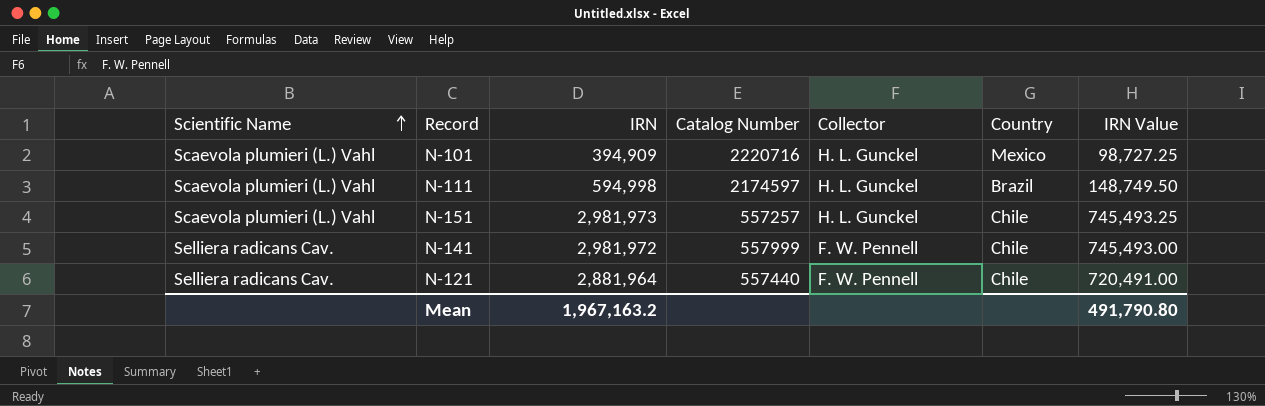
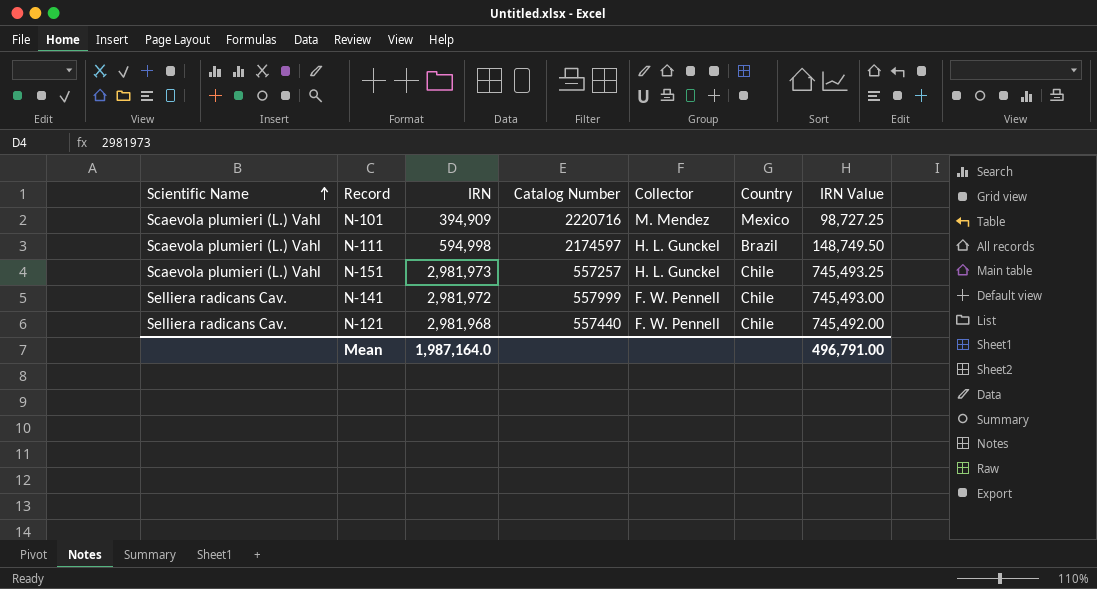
N-101 | Collector: H. L. Gunckel -> M. Mendez
N-121 | IRN: 2,881,964 -> 2,981,968
N-121 | IRN Value: 720,491.00 -> 745,492.00
Mean | IRN: 1,967,163.2 -> 1,987,164.0
Mean | IRN Value: 491,790.80 -> 496,791.00

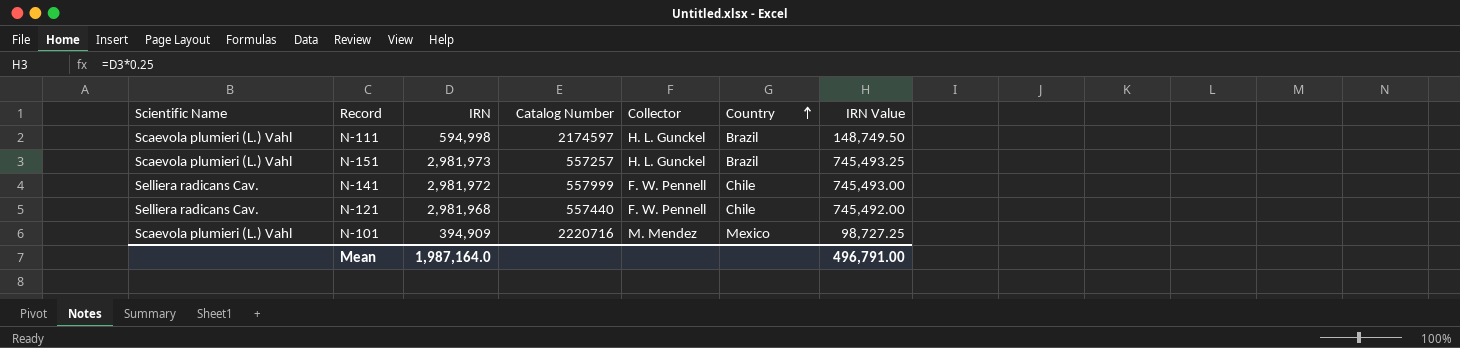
row order: Scientific Name ascending -> Country ascending
N-151 | Country: Chile -> Brazil

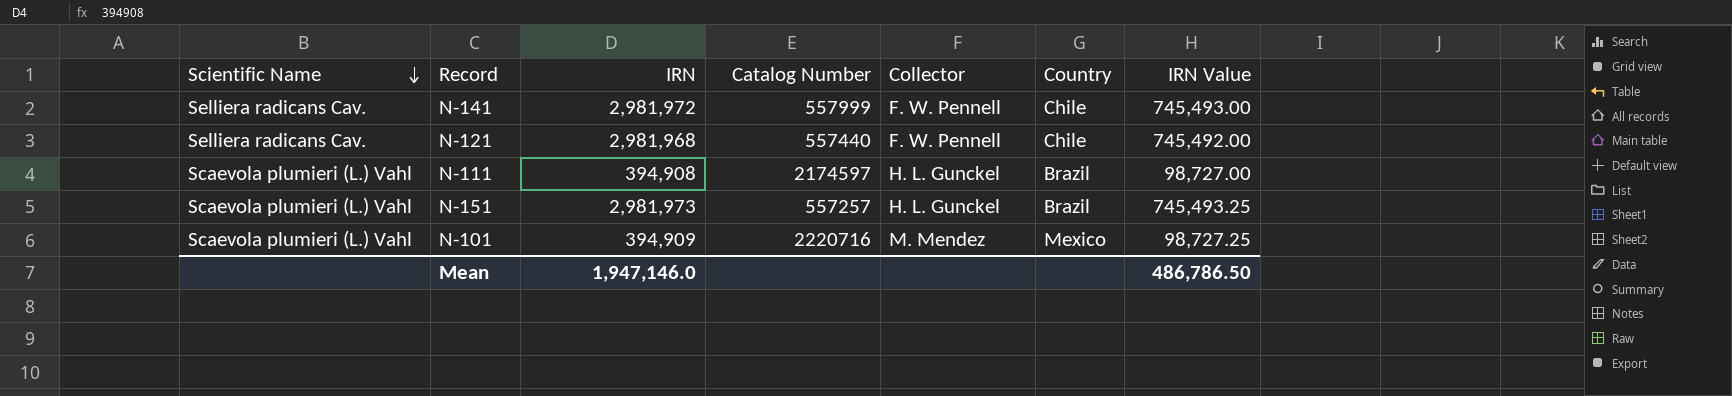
row order: Country ascending -> Scientific Name descending
N-111 | IRN: 594,998 -> 394,908
N-111 | IRN Value: 148,749.50 -> 98,727.00
Mean | IRN: 1,987,164.0 -> 1,947,146.0
Mean | IRN Value: 496,791.00 -> 486,786.50

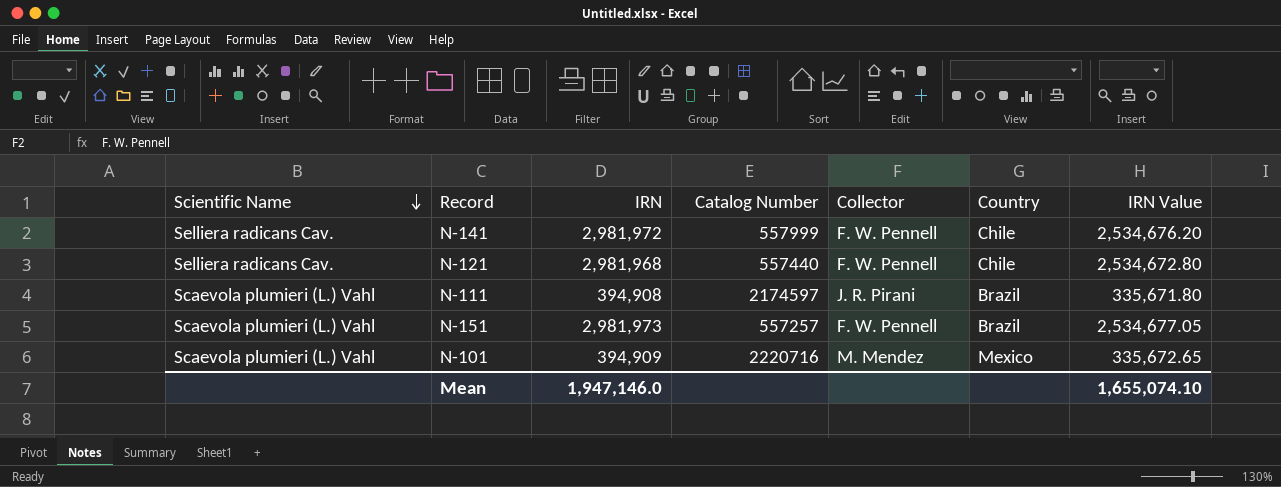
column IRN Value | formula: [IRN] * 0.25 -> [IRN] * 0.85
N-111 | Collector: H. L. Gunckel -> J. R. Pirani
N-151 | Collector: H. L. Gunckel -> F. W. Pennell
Mean | IRN Value: 486,786.50 -> 1,655,074.10

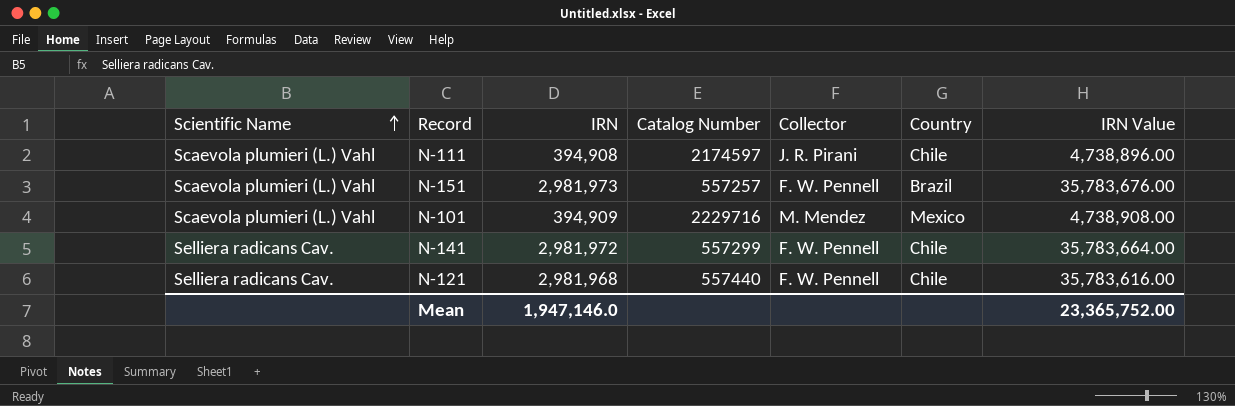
row order: Scientific Name descending -> Scientific Name ascending
column IRN Value | formula: [IRN] * 0.85 -> [IRN] * 12
N-111 | Country: Brazil -> Chile
N-101 | Catalog Number: 2220716 -> 2229716
N-141 | Catalog Number: 557999 -> 557299
Mean | IRN Value: 1,655,074.10 -> 23,365,752.00

